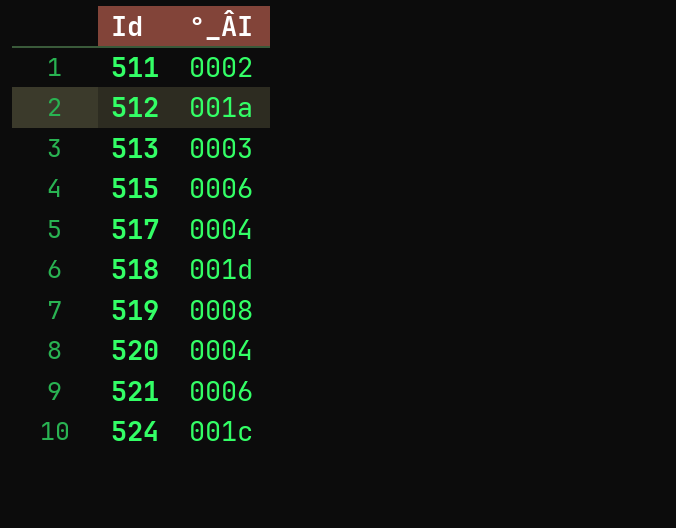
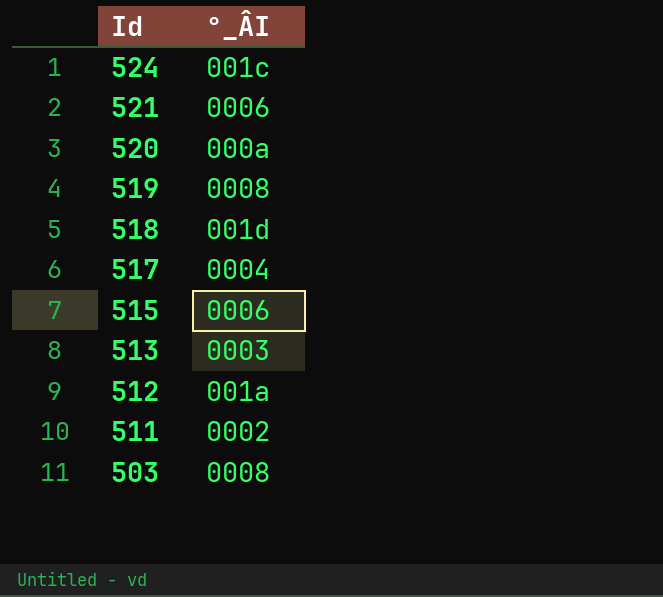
row order: Id ascending -> Id descending
520 | °_ÂI: 0004 -> 000a
row 503: none -> 0008

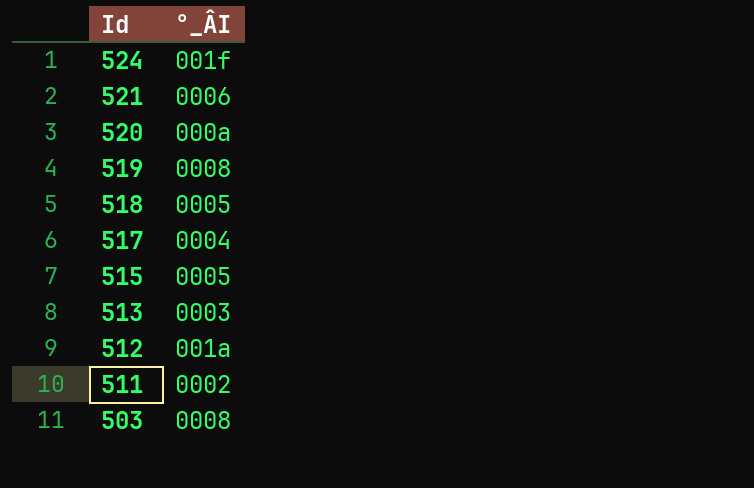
524 | °_ÂI: 001c -> 001f
518 | °_ÂI: 001d -> 0005
515 | °_ÂI: 0006 -> 0005

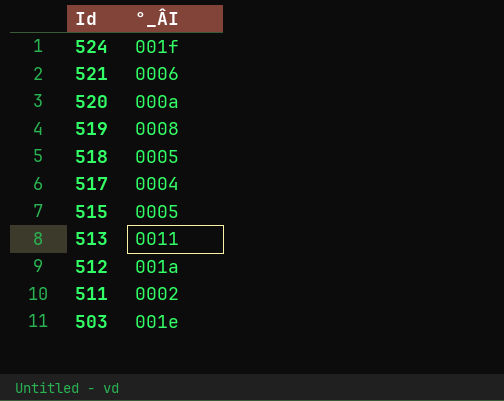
513 | °_ÂI: 0003 -> 0011
503 | °_ÂI: 0008 -> 001e

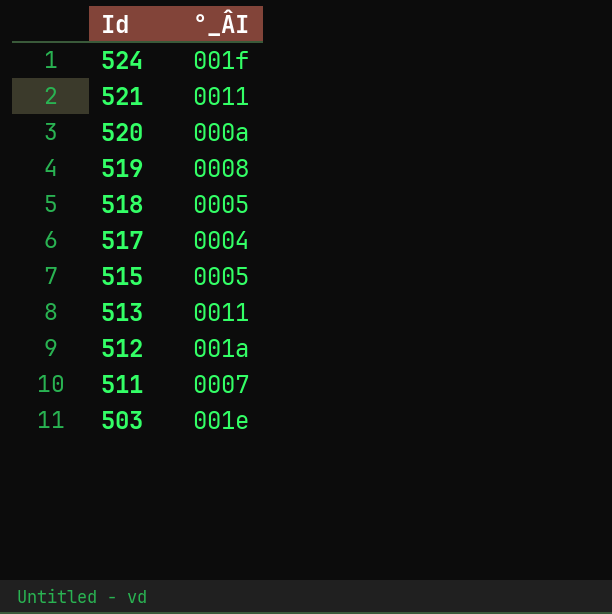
521 | °_ÂI: 0006 -> 0011
511 | °_ÂI: 0002 -> 0007

